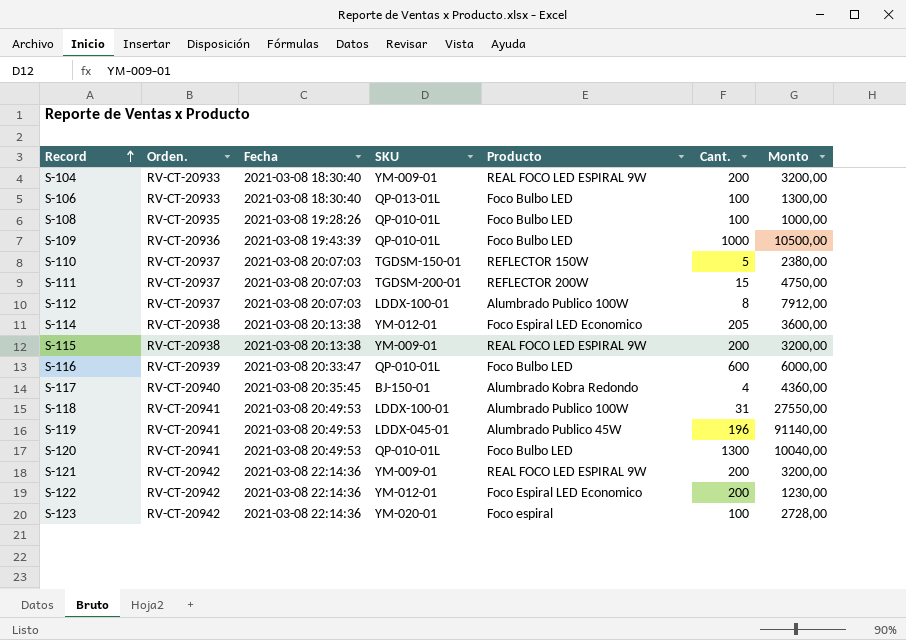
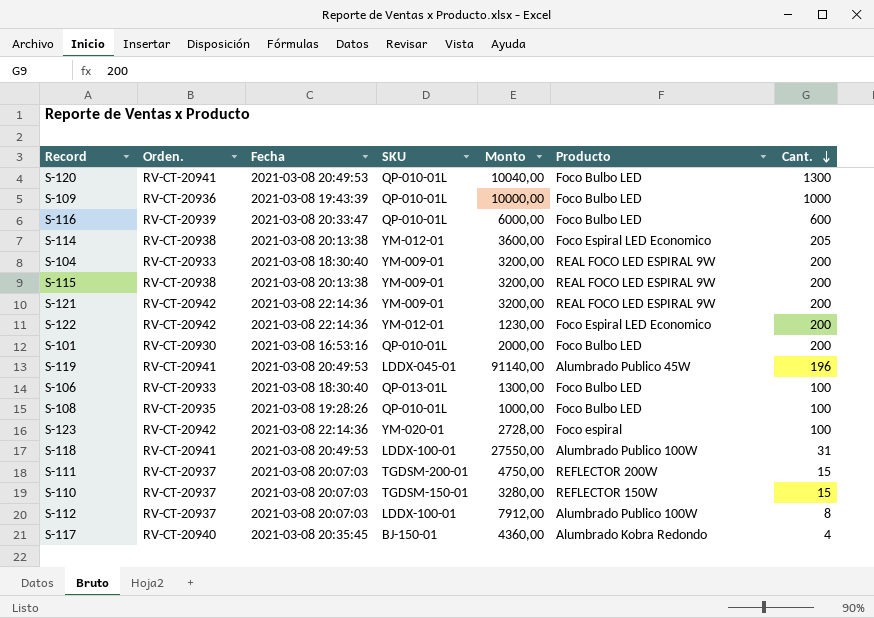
row order: Record ascending -> Cant. descending
column Monto | position: 7 -> 5
S-109 | Monto: 10500,00 -> 10000,00
row S-101: none -> RV-CT-20930 | 2021-03-08 16:53:16 | QP-010-01L | 2000,00 | Foco Bulbo LED | 200
S-110 | Monto: 2380,00 -> 3280,00
S-110 | Cant.: 5 -> 15

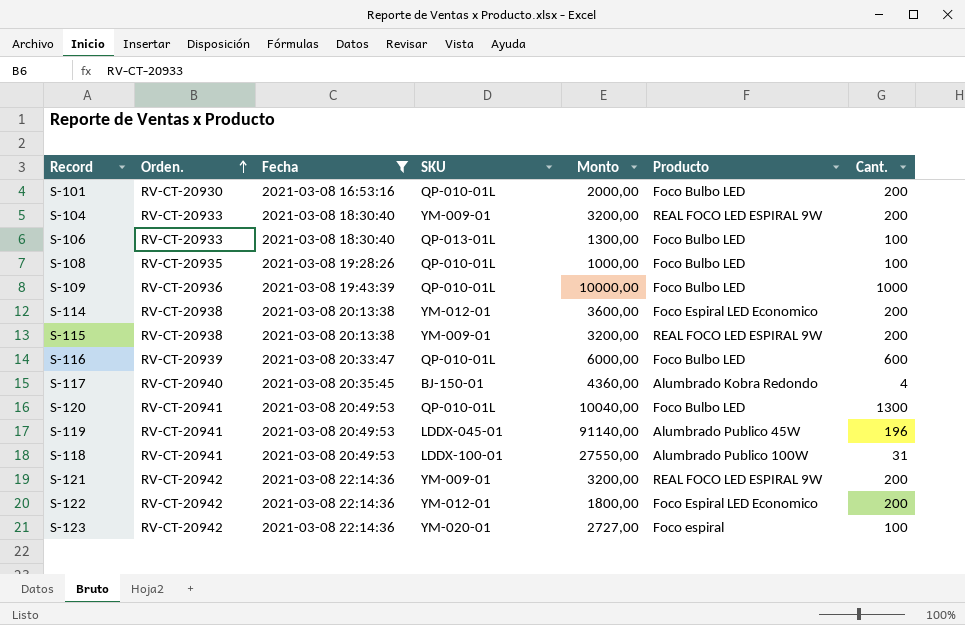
filter: none -> Fecha != 2021-03-08 20:07:03
row order: Cant. descending -> Orden. ascending
S-114 | Cant.: 205 -> 200
S-122 | Monto: 1230,00 -> 1800,00
S-123 | Monto: 2728,00 -> 2727,00

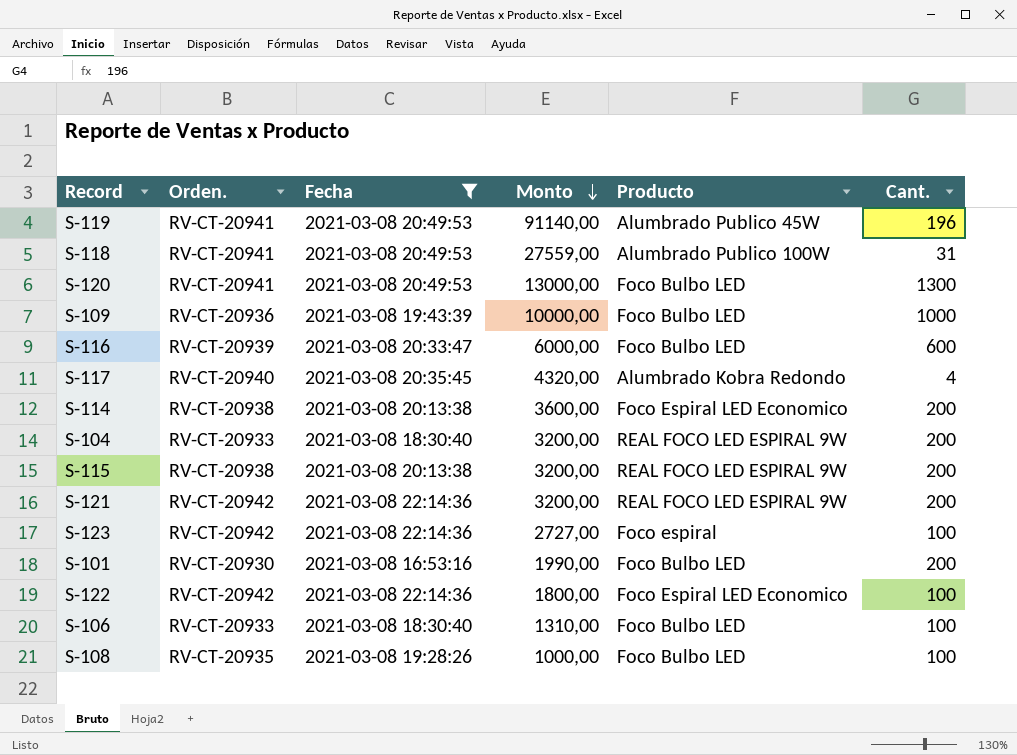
row order: Orden. ascending -> Monto descending
column SKU | position: 4 -> none
S-118 | Monto: 27550,00 -> 27559,00
S-120 | Monto: 10040,00 -> 13000,00
S-117 | Monto: 4360,00 -> 4320,00
S-101 | Monto: 2000,00 -> 1990,00
S-122 | Cant.: 200 -> 100
S-106 | Monto: 1300,00 -> 1310,00

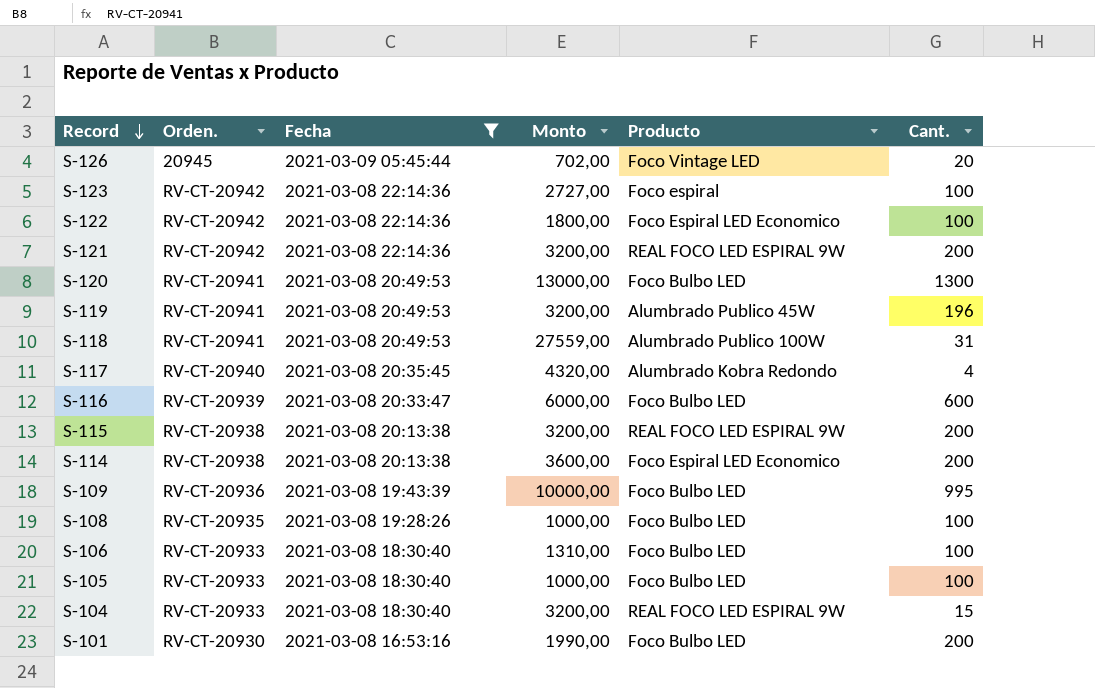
row order: Monto descending -> Record descending
row S-126: none -> 20945 | 2021-03-09 05:45:44 | 702,00 | Foco Vintage LED | 20
S-119 | Monto: 91140,00 -> 3200,00
S-109 | Cant.: 1000 -> 995
row S-105: none -> RV-CT-20933 | 2021-03-08 18:30:40 | 1000,00 | Foco Bulbo LED | 100
S-104 | Cant.: 200 -> 15

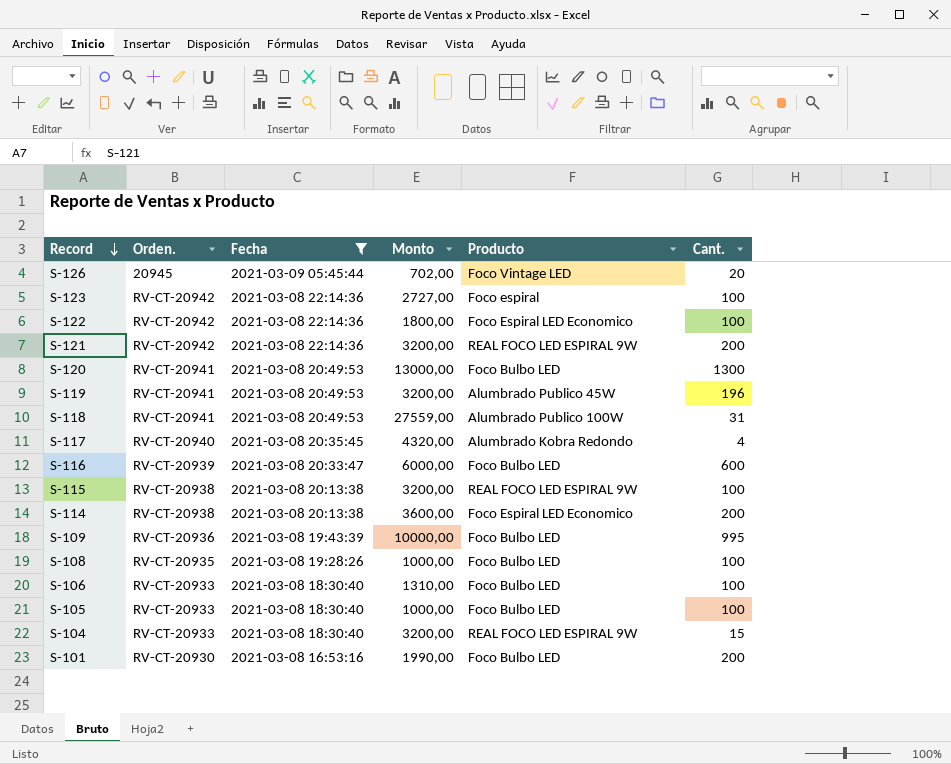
S-115 | Cant.: 200 -> 100

